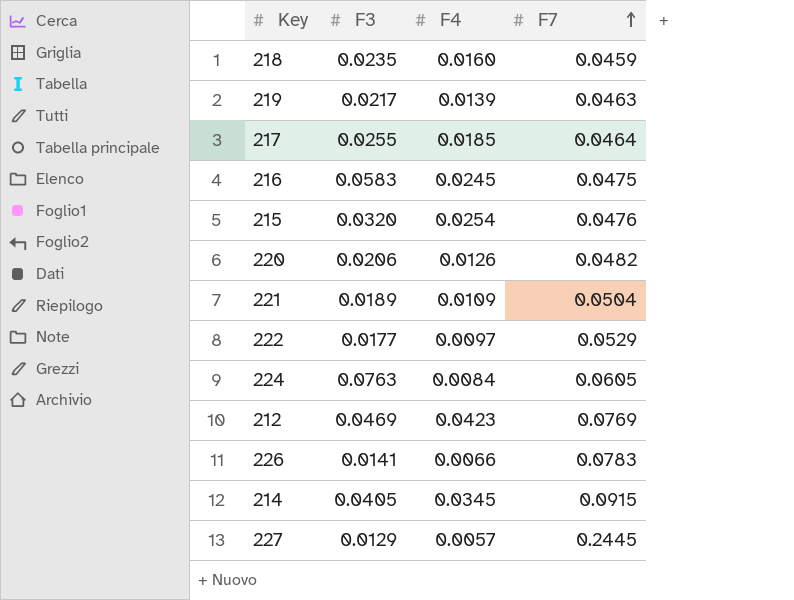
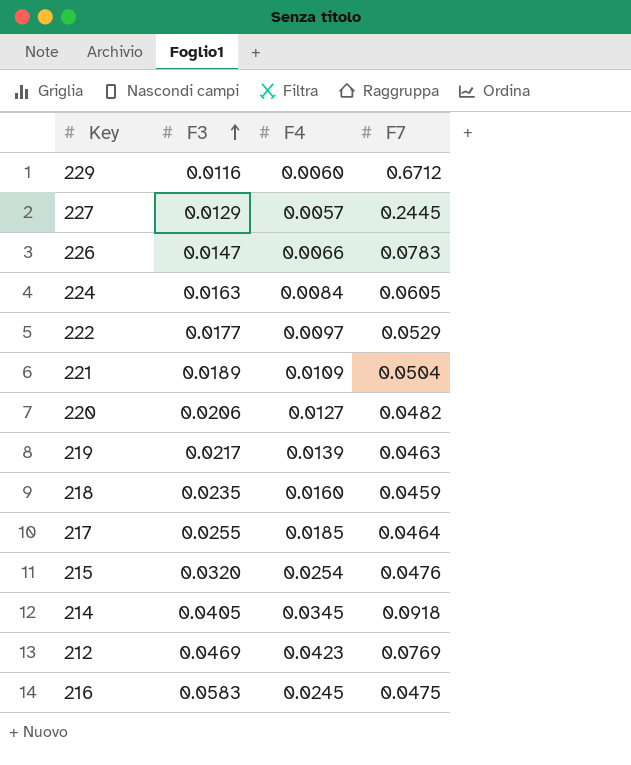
row order: F7 ascending -> F3 ascending
row 229: none -> 0.0116 | 0.0060 | 0.6712
226 | F3: 0.0141 -> 0.0147
224 | F3: 0.0763 -> 0.0163
220 | F4: 0.0126 -> 0.0127
214 | F7: 0.0915 -> 0.0918

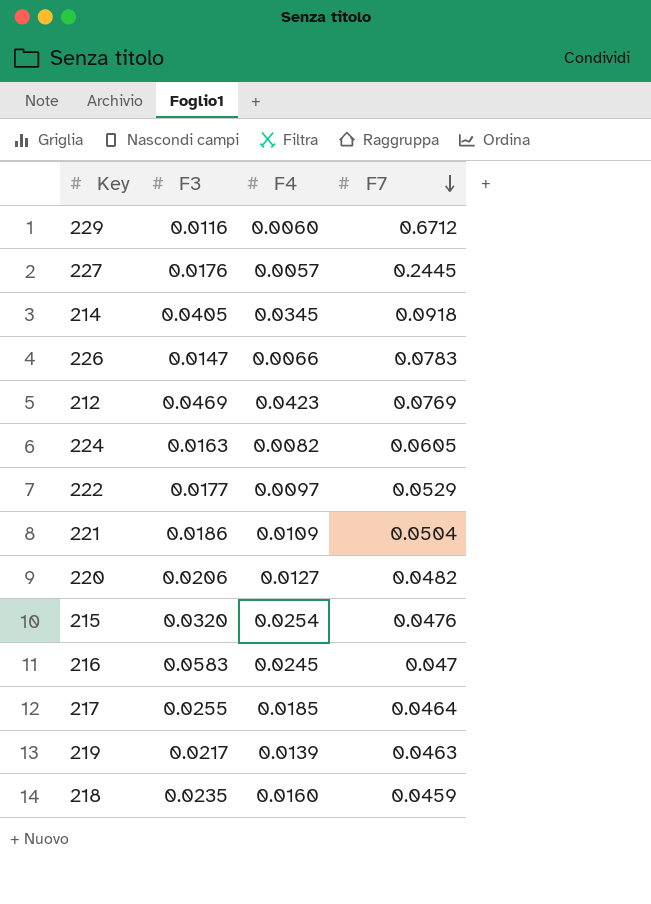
row order: F3 ascending -> F7 descending
227 | F3: 0.0129 -> 0.0176
224 | F4: 0.0084 -> 0.0082
221 | F3: 0.0189 -> 0.0186
216 | F7: 0.0475 -> 0.047

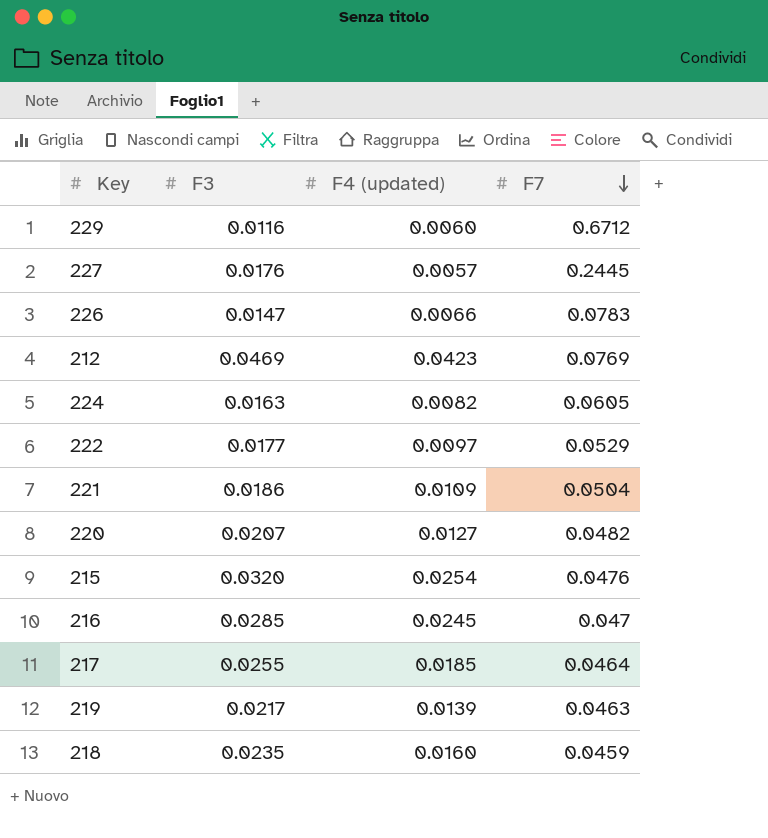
column name: F4 -> F4 (updated)
row 214: 0.0405 | 0.0345 | 0.0918 -> none
220 | F3: 0.0206 -> 0.0207
216 | F3: 0.0583 -> 0.0285

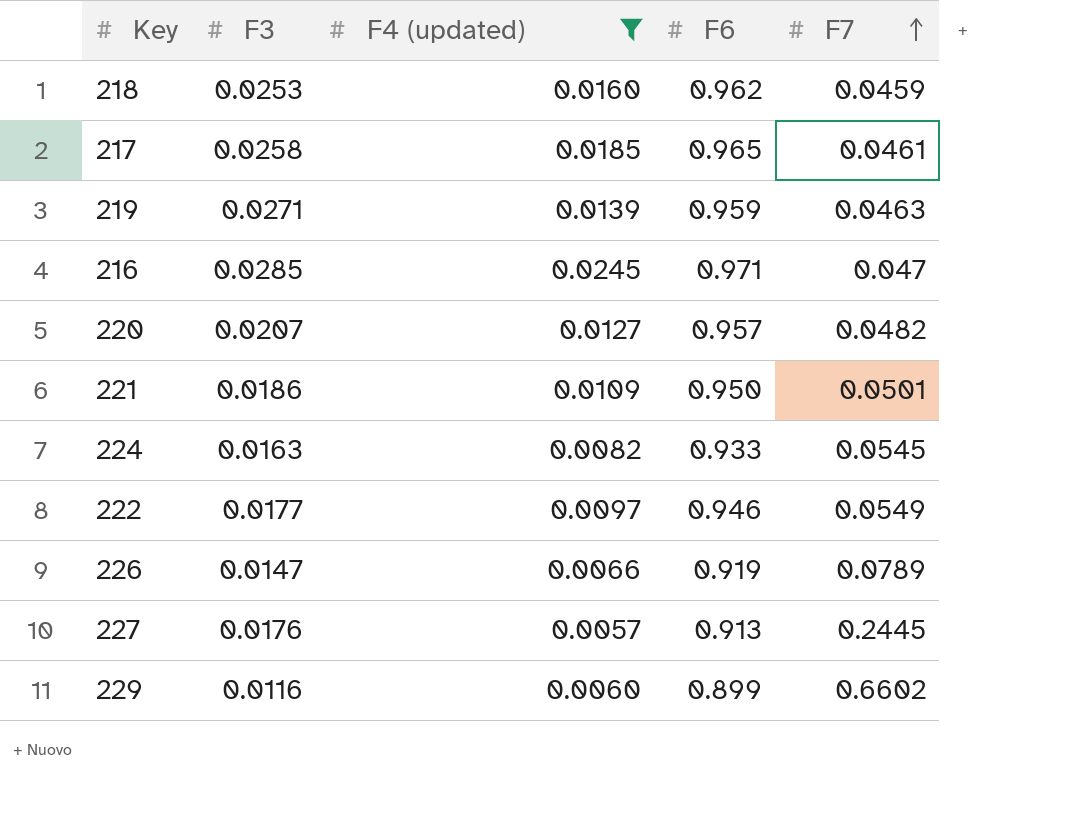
filter: none -> F4 (updated) <= 0.0245
row order: F7 descending -> F7 ascending
column F6 | position: none -> 4
218 | F3: 0.0235 -> 0.0253
217 | F3: 0.0255 -> 0.0258
217 | F7: 0.0464 -> 0.0461
219 | F3: 0.0217 -> 0.0271
221 | F7: 0.0504 -> 0.0501
224 | F7: 0.0605 -> 0.0545
222 | F7: 0.0529 -> 0.0549
226 | F7: 0.0783 -> 0.0789
229 | F7: 0.6712 -> 0.6602

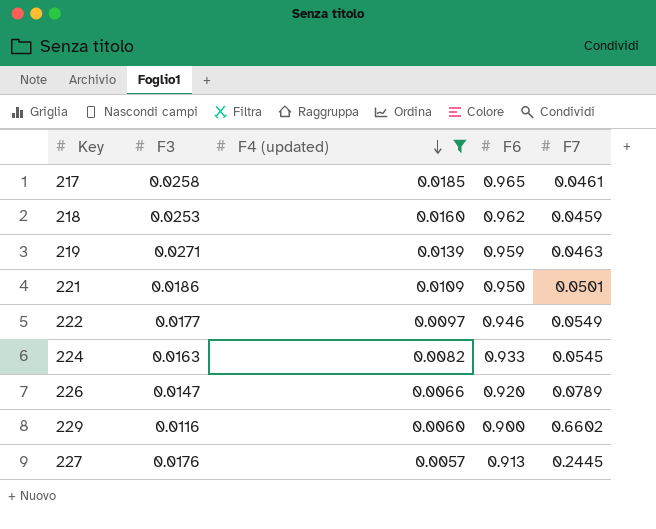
row order: F7 ascending -> F4 (updated) descending
row 216: 0.0285 | 0.0245 | 0.971 | 0.047 -> none
row 220: 0.0207 | 0.0127 | 0.957 | 0.0482 -> none
226 | F6: 0.919 -> 0.920
229 | F6: 0.899 -> 0.900

